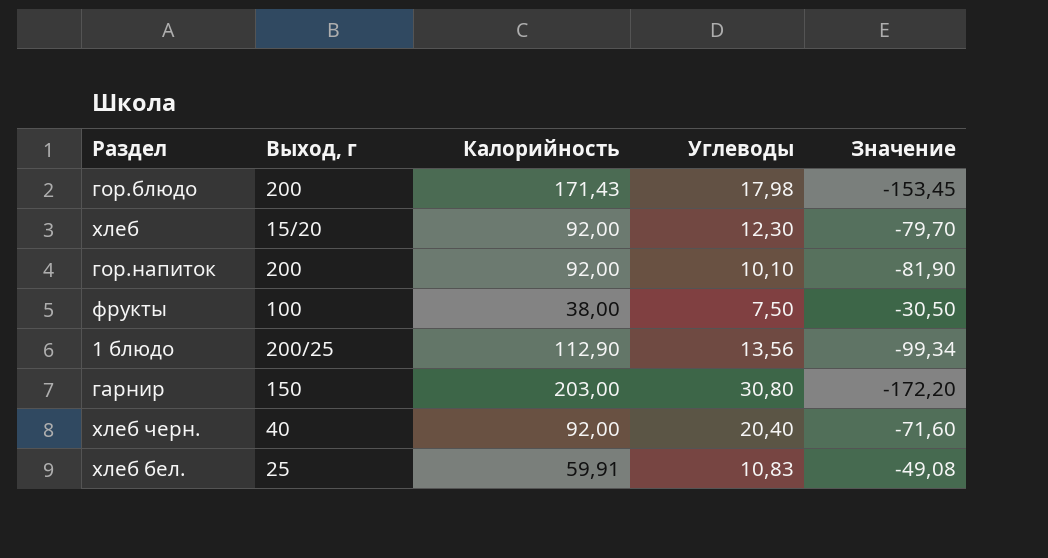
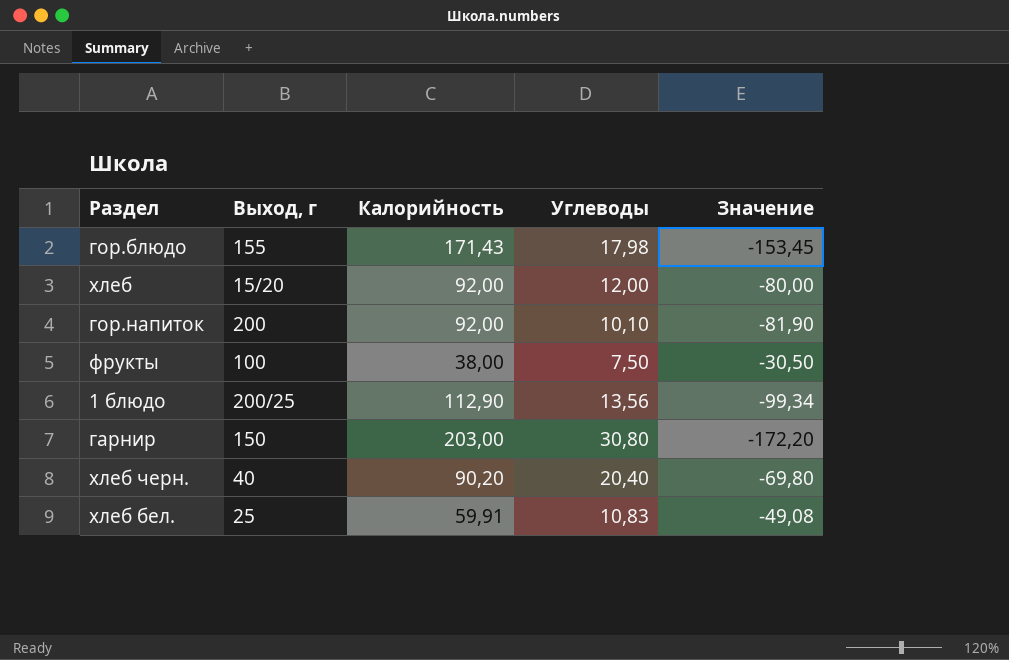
гор.блюдо | Выход, г: 200 -> 155
хлеб | Углеводы: 12,30 -> 12,00
хлеб | Значение: -79,70 -> -80,00
хлеб черн. | Калорийность: 92,00 -> 90,20
хлеб черн. | Значение: -71,60 -> -69,80

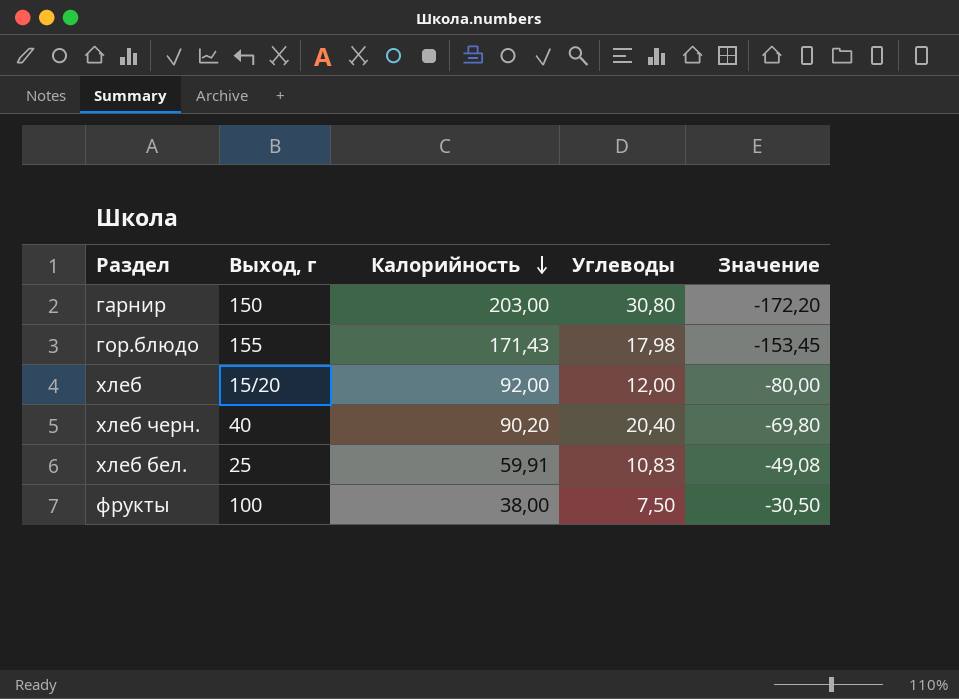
row order: none -> Калорийность descending
row гор.напиток: 200 | 92,00 | 10,10 | -81,90 -> none
row 1 блюдо: 200/25 | 112,90 | 13,56 | -99,34 -> none

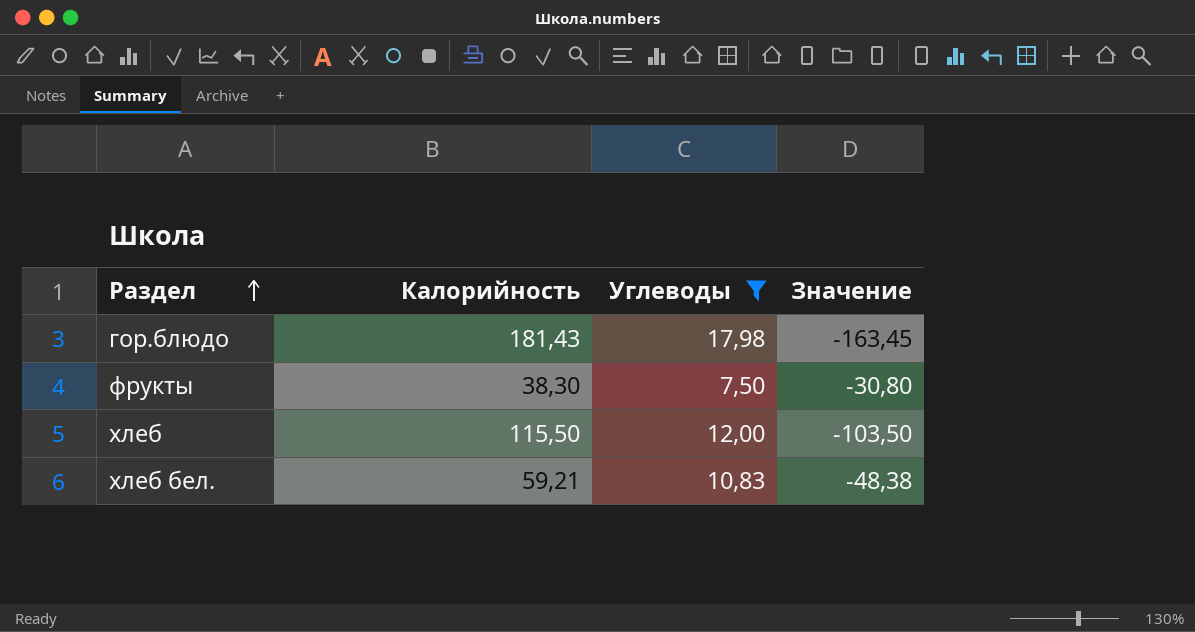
filter: none -> Углеводы <= 17,98
row order: Калорийность descending -> Раздел ascending
column Выход, г | position: 2 -> none
гор.блюдо | Калорийность: 171,43 -> 181,43
гор.блюдо | Значение: -153,45 -> -163,45
фрукты | Калорийность: 38,00 -> 38,30
фрукты | Значение: -30,50 -> -30,80
хлеб | Калорийность: 92,00 -> 115,50
хлеб | Значение: -80,00 -> -103,50
хлеб бел. | Калорийность: 59,91 -> 59,21
хлеб бел. | Значение: -49,08 -> -48,38

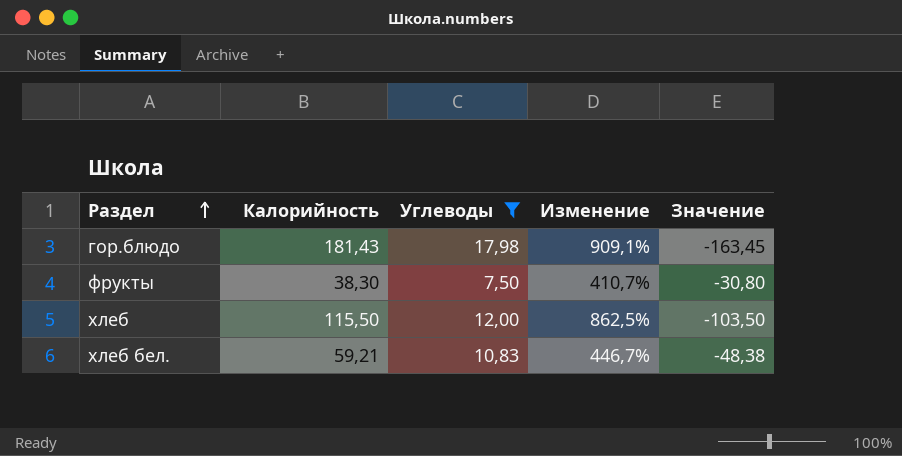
column Изменение | formula: none -> ([Калорийность] - [Углеводы]) / [Углеводы]

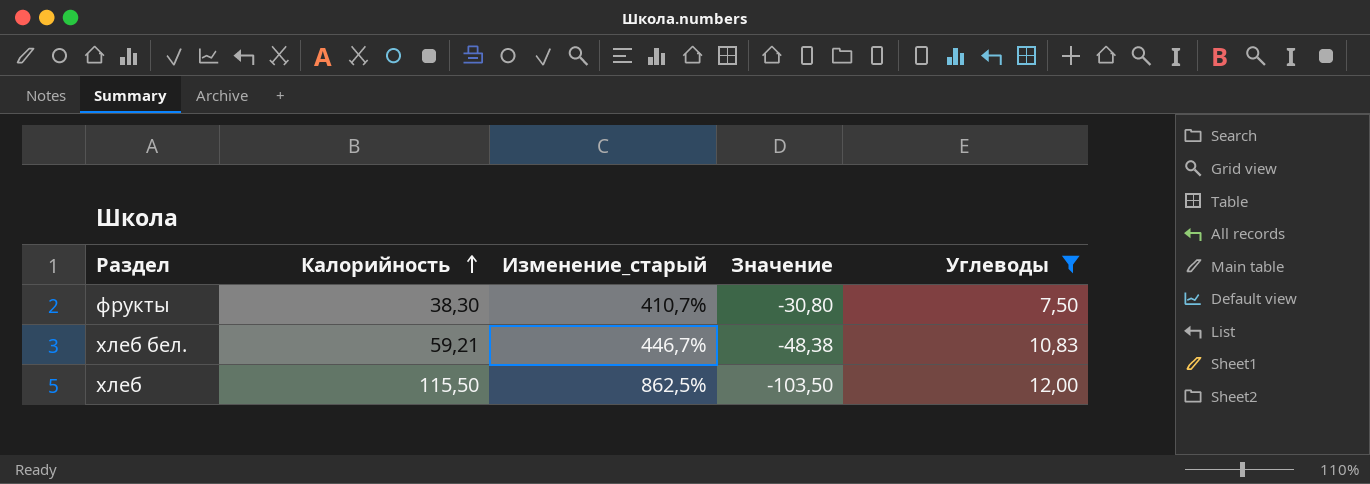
row order: Раздел ascending -> Калорийность ascending
column name: Изменение -> Изменение_старый
column Углеводы | position: 3 -> 5
row гор.блюдо: 181,43 | 17,98 | 909,1% | -163,45 -> none

